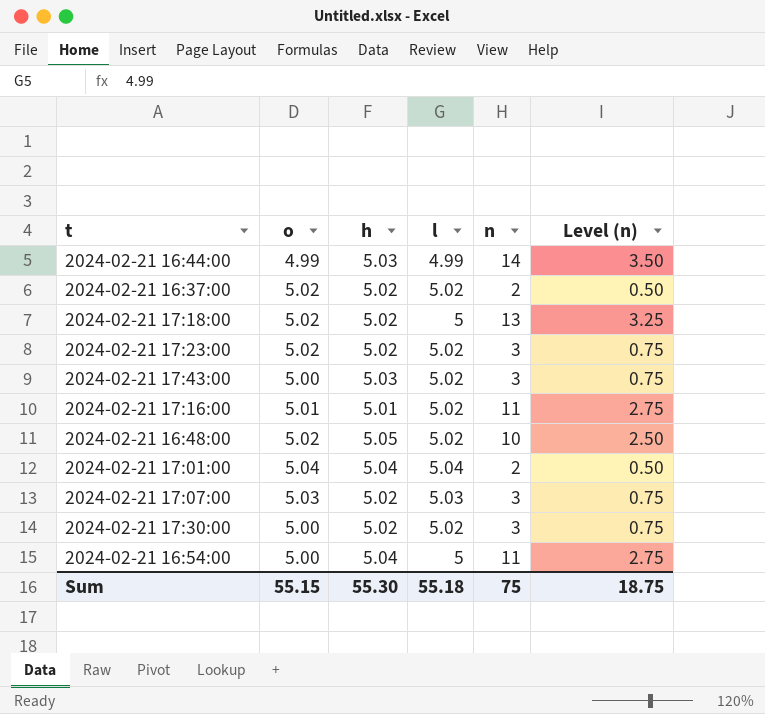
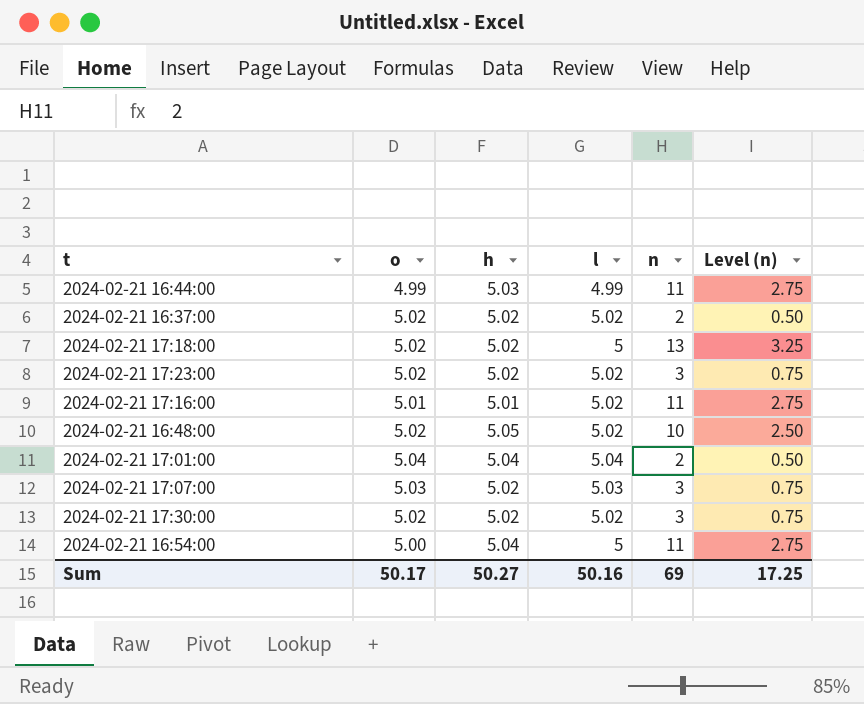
row 2024-02-21 17:43:00: 5.00 | 5.03 | 5.02 | 3 | 0.75 -> none
2024-02-21 16:44:00 | n: 14 -> 11
2024-02-21 16:44:00 | Level (n): 3.50 -> 2.75
2024-02-21 17:30:00 | o: 5.00 -> 5.02
Sum | o: 55.15 -> 50.17
Sum | h: 55.30 -> 50.27
Sum | l: 55.18 -> 50.16
Sum | n: 75 -> 69
Sum | Level (n): 18.75 -> 17.25

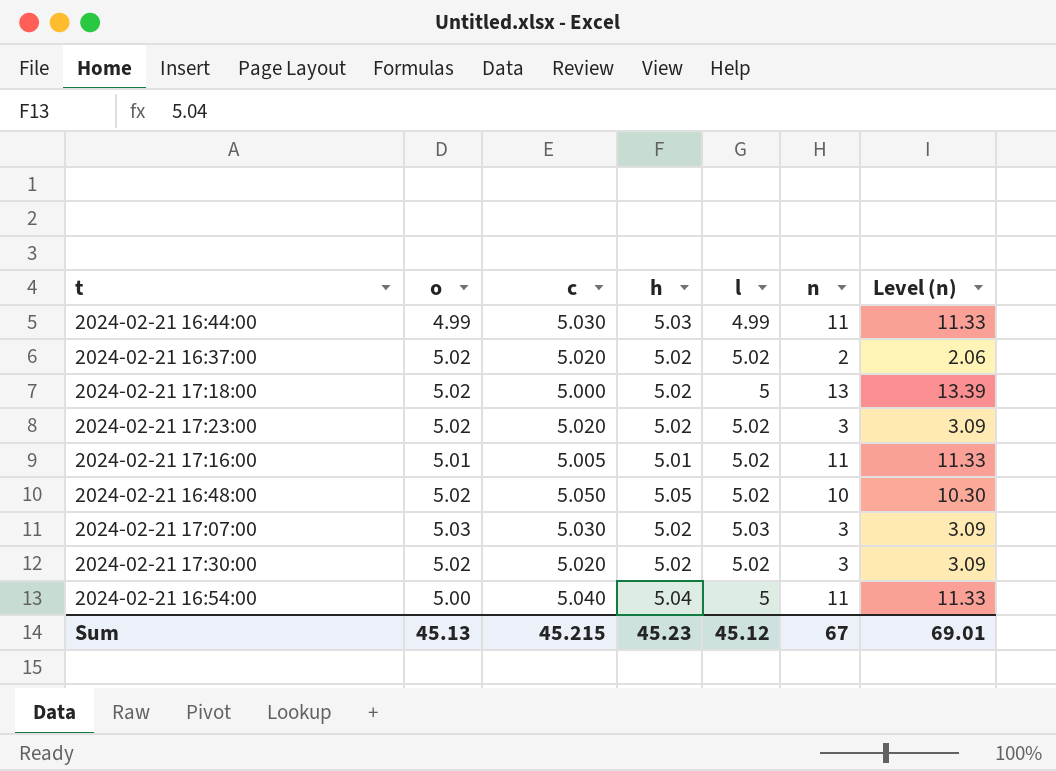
column c | position: none -> 3
column Level (n) | formula: [n] * 0.25 -> [n] * 1.03
row 2024-02-21 17:01:00: 5.04 | 5.04 | 5.04 | 2 | 0.50 -> none
Sum | o: 50.17 -> 45.13
Sum | h: 50.27 -> 45.23
Sum | l: 50.16 -> 45.12
Sum | n: 69 -> 67
Sum | Level (n): 17.25 -> 69.01

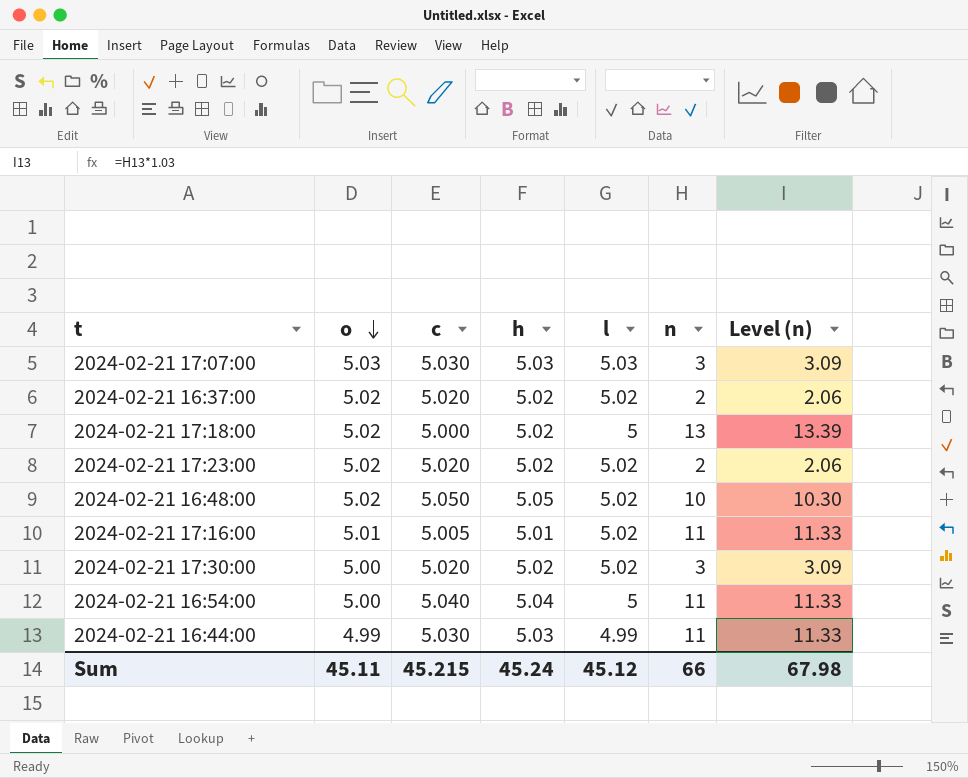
row order: none -> o descending
2024-02-21 17:07:00 | h: 5.02 -> 5.03
2024-02-21 17:23:00 | n: 3 -> 2
2024-02-21 17:23:00 | Level (n): 3.09 -> 2.06
2024-02-21 17:30:00 | o: 5.02 -> 5.00
Sum | o: 45.13 -> 45.11
Sum | h: 45.23 -> 45.24
Sum | n: 67 -> 66
Sum | Level (n): 69.01 -> 67.98

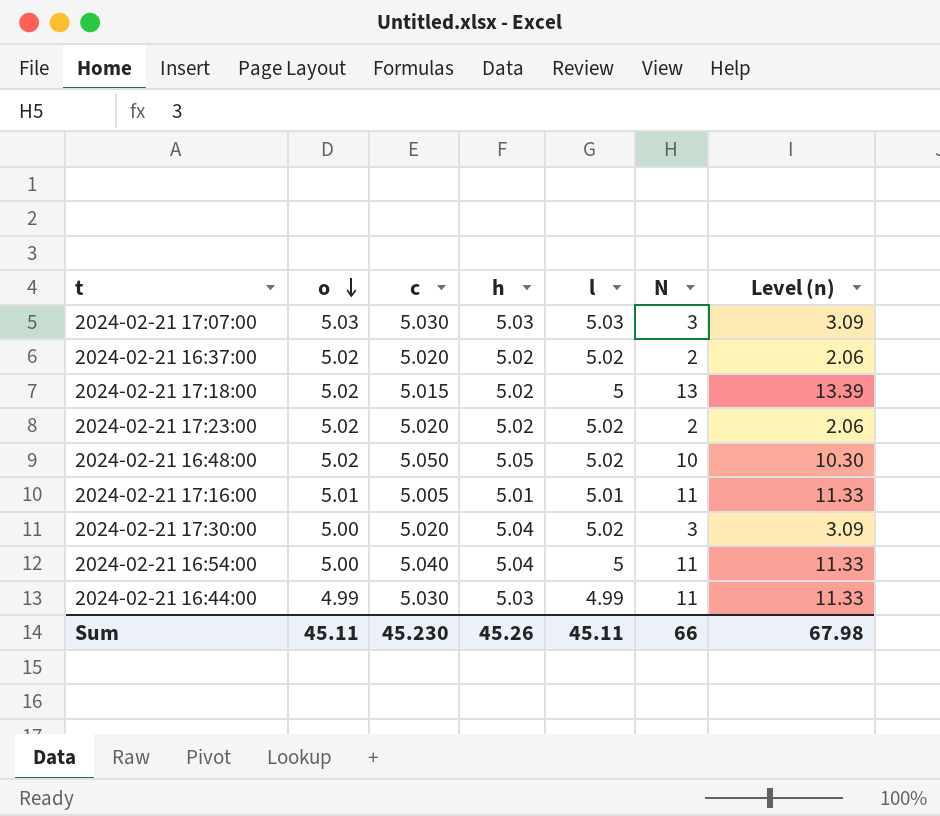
column name: n -> N
2024-02-21 17:18:00 | c: 5.000 -> 5.015
2024-02-21 17:16:00 | l: 5.02 -> 5.01
2024-02-21 17:30:00 | h: 5.02 -> 5.04
Sum | c: 45.215 -> 45.230
Sum | h: 45.24 -> 45.26
Sum | l: 45.12 -> 45.11

